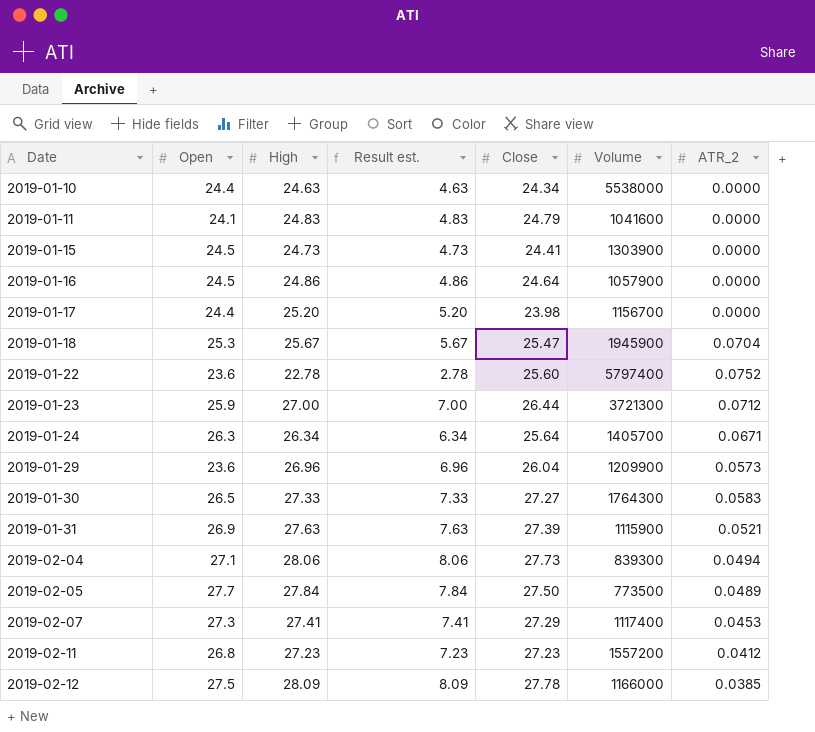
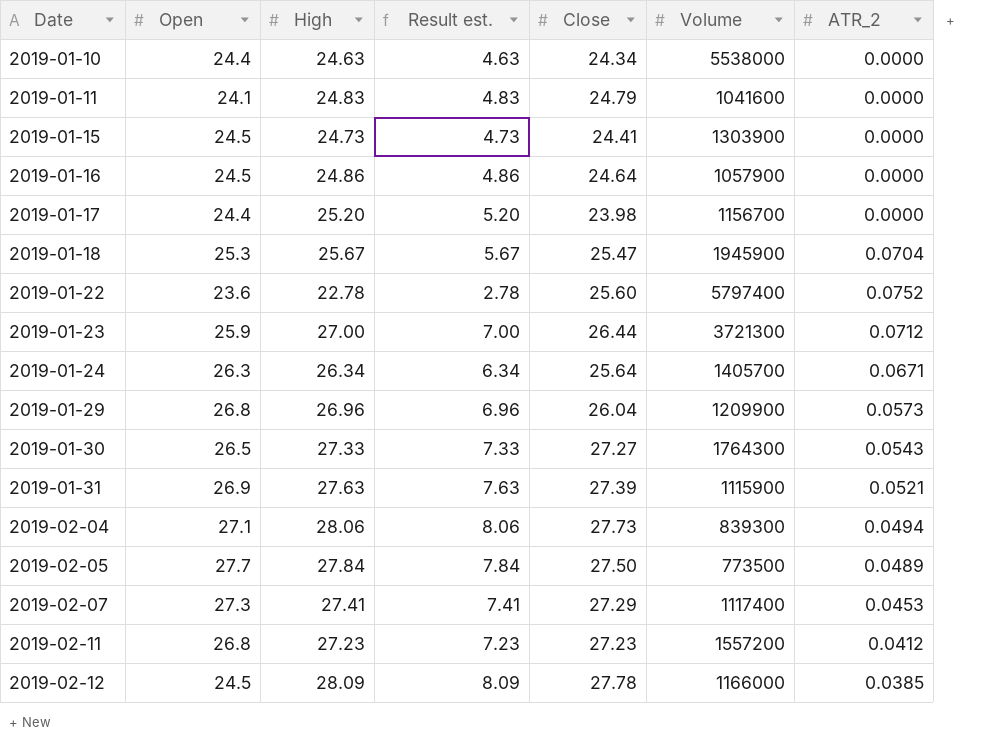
2019-01-29 | Open: 23.6 -> 26.8
2019-01-30 | ATR_2: 0.0583 -> 0.0543
2019-02-12 | Open: 27.5 -> 24.5

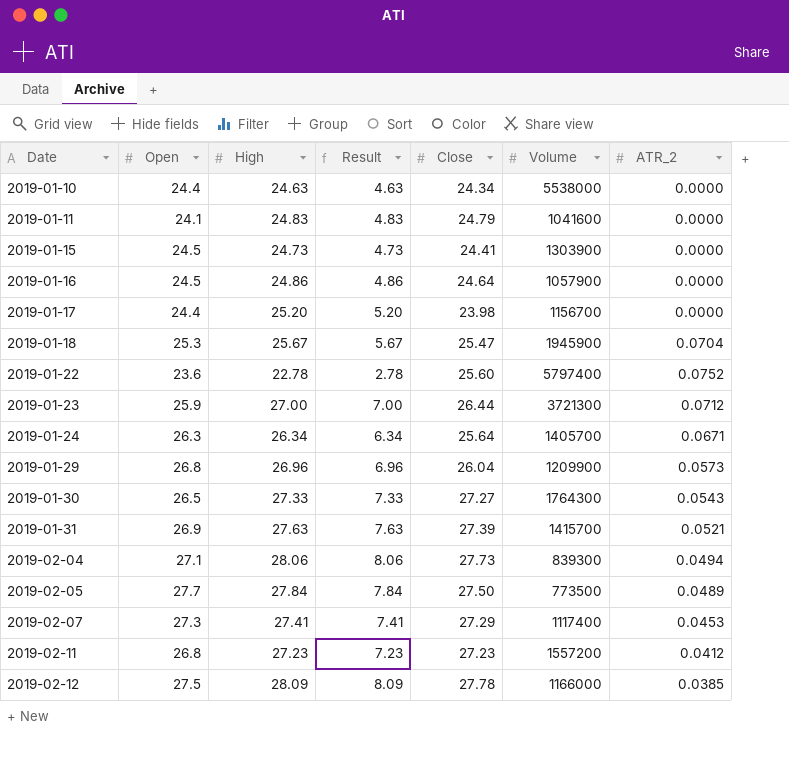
column name: Result est. -> Result
2019-01-31 | Volume: 1115900 -> 1415700
2019-02-12 | Open: 24.5 -> 27.5

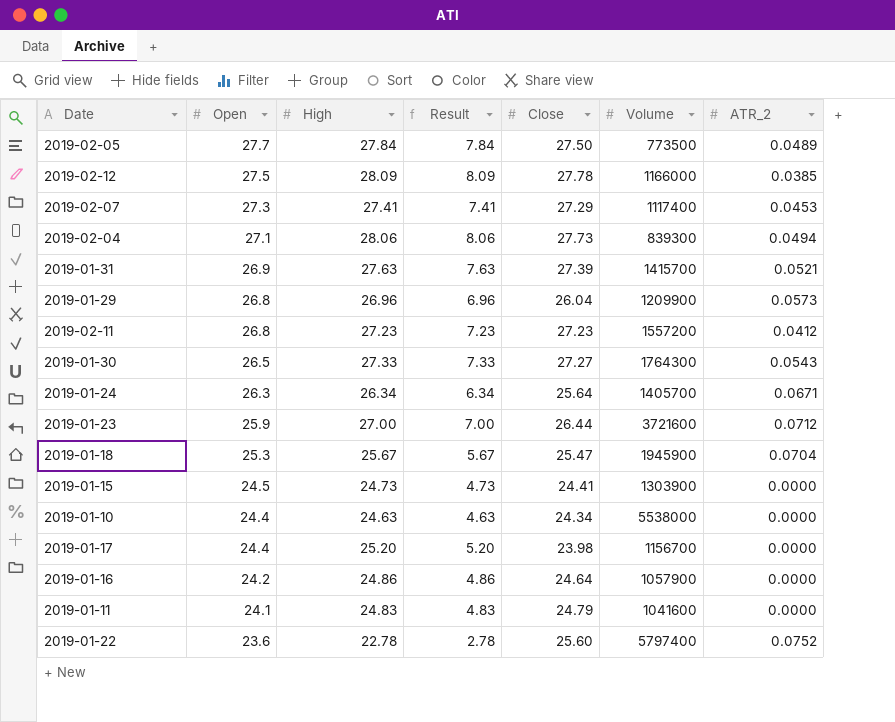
row order: Date ascending -> Open descending
2019-01-23 | Volume: 3721300 -> 3721600
2019-01-16 | Open: 24.5 -> 24.2

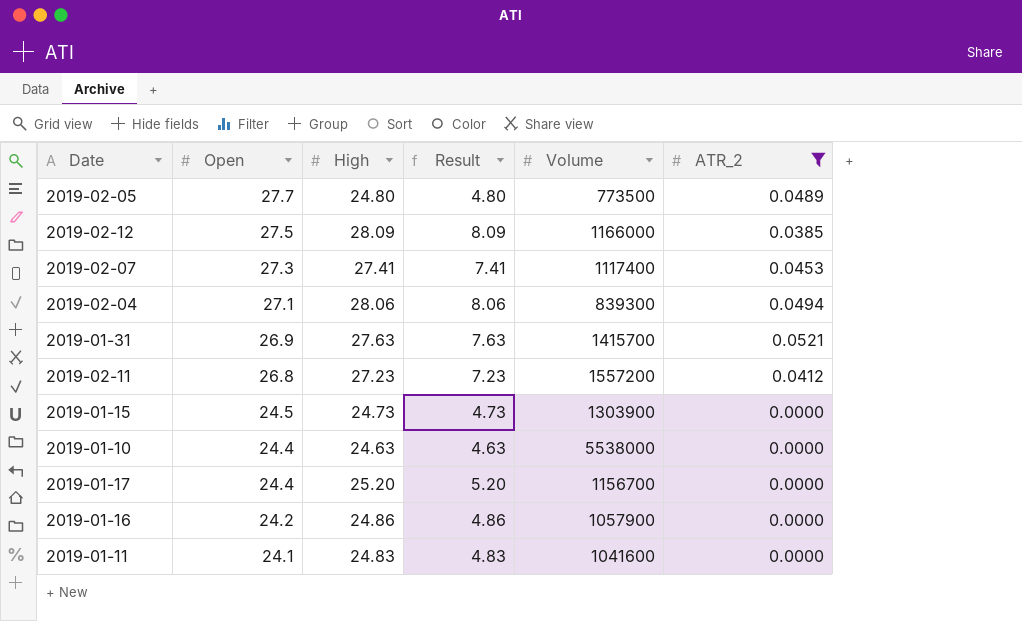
filter: none -> ATR_2 <= 0.0521
column Close | position: 5 -> none
2019-02-05 | High: 27.84 -> 24.80
2019-02-05 | Result: 7.84 -> 4.80

